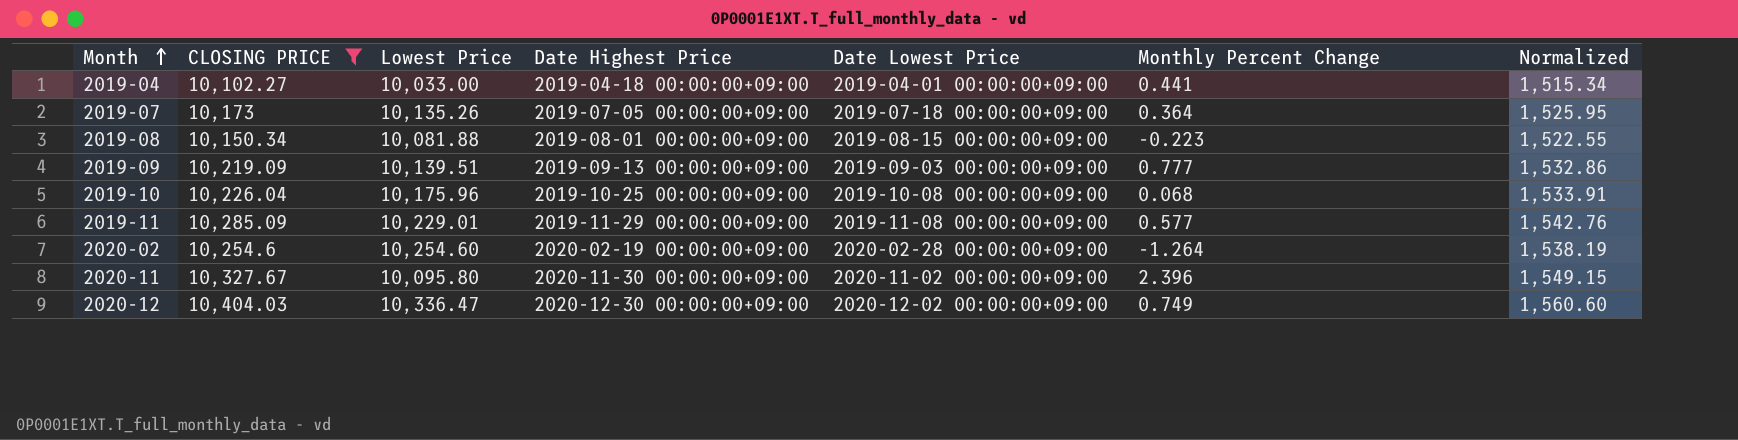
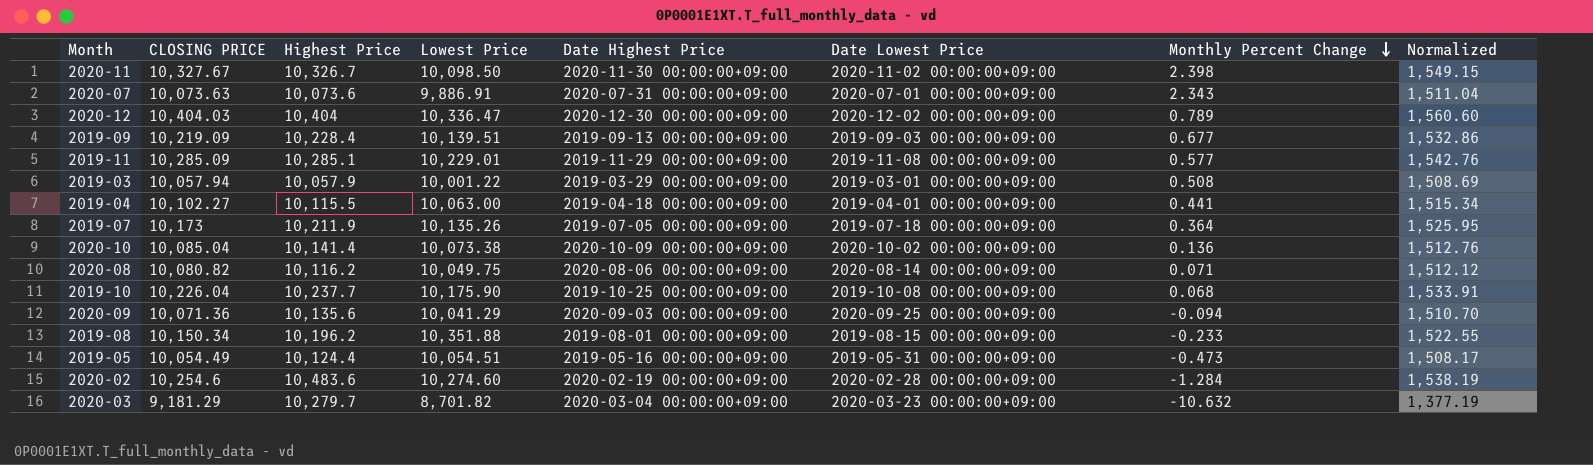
filter: CLOSING PRICE >= 10,102.27 -> none
row order: Month ascending -> Monthly Percent Change descending
column Highest Price | position: none -> 3
2020-11 | Lowest Price: 10,095.80 -> 10,098.50
2020-11 | Monthly Percent Change: 2.396 -> 2.398
2020-12 | Monthly Percent Change: 0.749 -> 0.789
2019-09 | Monthly Percent Change: 0.777 -> 0.677
2019-04 | Lowest Price: 10,033.00 -> 10,063.00
2019-10 | Lowest Price: 10,175.96 -> 10,175.90
2019-08 | Lowest Price: 10,081.88 -> 10,351.88
2019-08 | Monthly Percent Change: -0.223 -> -0.233
2020-02 | Lowest Price: 10,254.60 -> 10,274.60
2020-02 | Monthly Percent Change: -1.264 -> -1.284

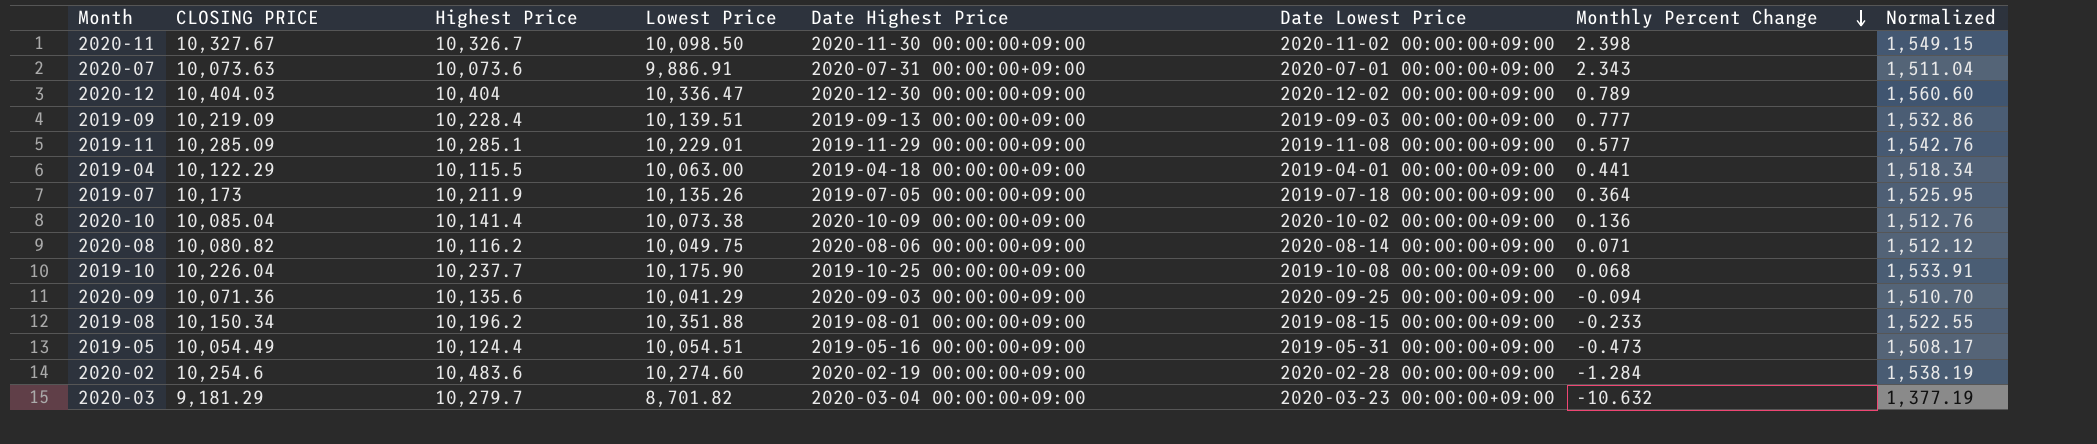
row 2019-03: 10,057.94 | 10,057.9 | 10,001.22 | 2019-03-29 00:00:00+09:00 | 2019-03-01 00:00:00+09:00 | 0.508 | 1,508.69 -> none
2019-09 | Monthly Percent Change: 0.677 -> 0.777
2019-04 | CLOSING PRICE: 10,102.27 -> 10,122.29
2019-04 | Normalized: 1,515.34 -> 1,518.34

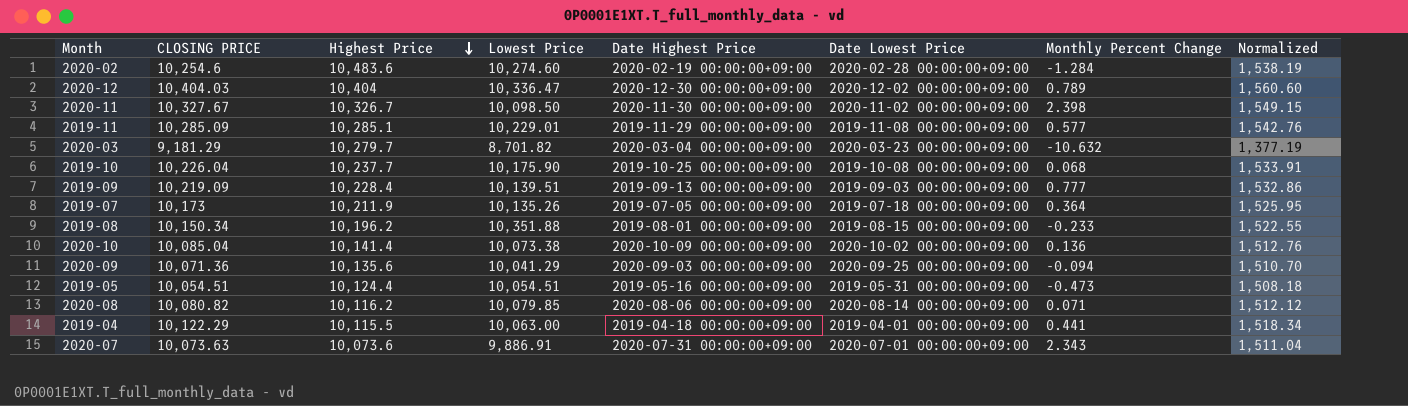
row order: Monthly Percent Change descending -> Highest Price descending
2019-05 | CLOSING PRICE: 10,054.49 -> 10,054.51
2019-05 | Normalized: 1,508.17 -> 1,508.18
2020-08 | Lowest Price: 10,049.75 -> 10,079.85

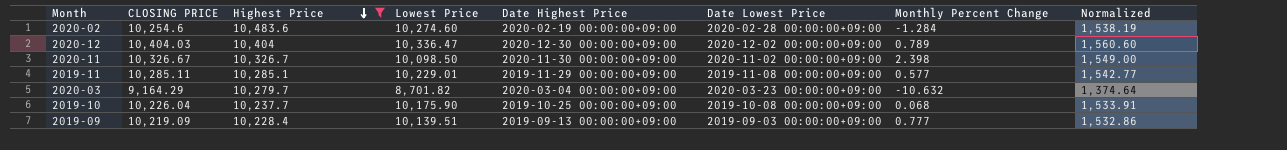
filter: none -> Highest Price >= 10,228.4
2020-11 | CLOSING PRICE: 10,327.67 -> 10,326.67
2020-11 | Normalized: 1,549.15 -> 1,549.00
2019-11 | CLOSING PRICE: 10,285.09 -> 10,285.11
2019-11 | Normalized: 1,542.76 -> 1,542.77
2020-03 | CLOSING PRICE: 9,181.29 -> 9,164.29
2020-03 | Normalized: 1,377.19 -> 1,374.64

